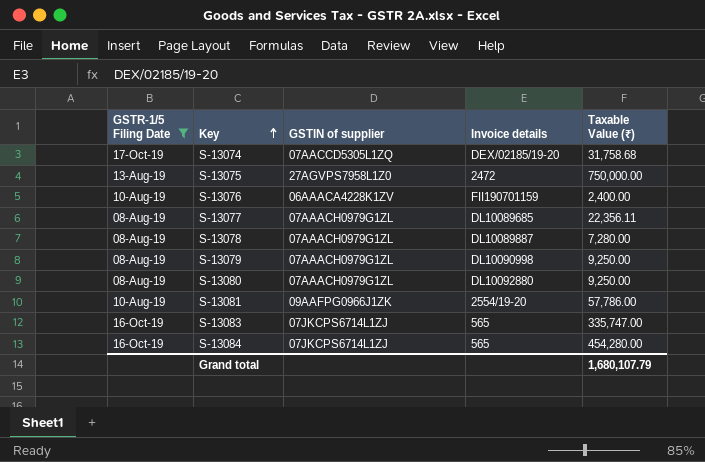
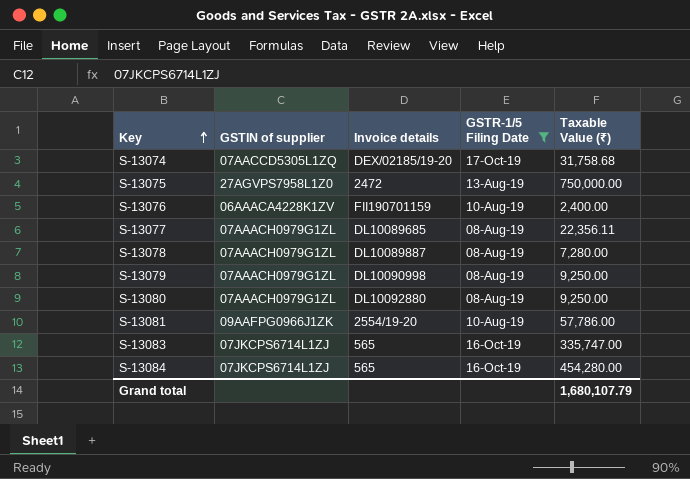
column GSTR-1/5 Filing Date | position: 1 -> 4

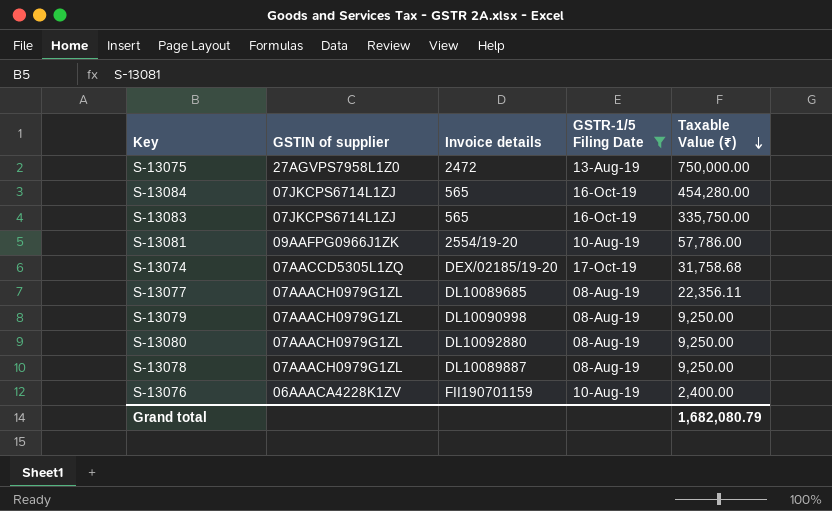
row order: Key ascending -> Taxable Value (₹) descending
S-13083 | Taxable Value (₹): 335,747.00 -> 335,750.00
S-13078 | Taxable Value (₹): 7,280.00 -> 9,250.00
Grand total | Taxable Value (₹): 1,680,107.79 -> 1,682,080.79

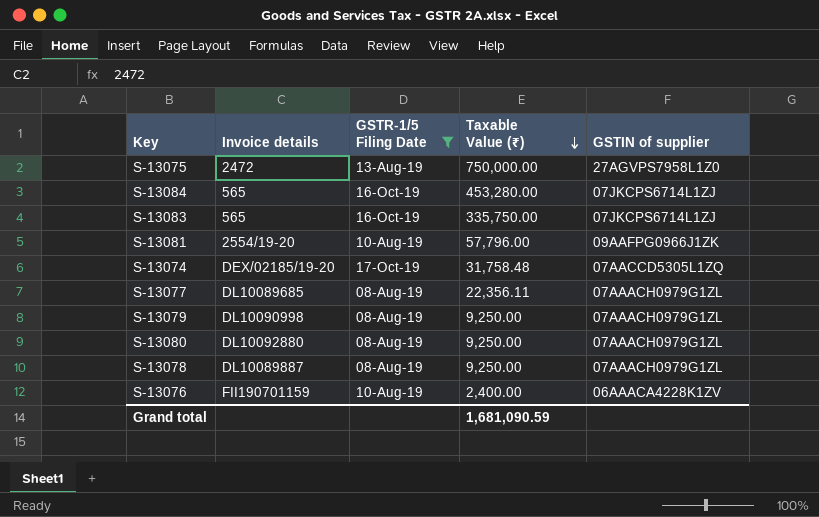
column GSTIN of supplier | position: 2 -> 5
S-13084 | Taxable Value (₹): 454,280.00 -> 453,280.00
S-13081 | Taxable Value (₹): 57,786.00 -> 57,796.00
S-13074 | Taxable Value (₹): 31,758.68 -> 31,758.48
Grand total | Taxable Value (₹): 1,682,080.79 -> 1,681,090.59

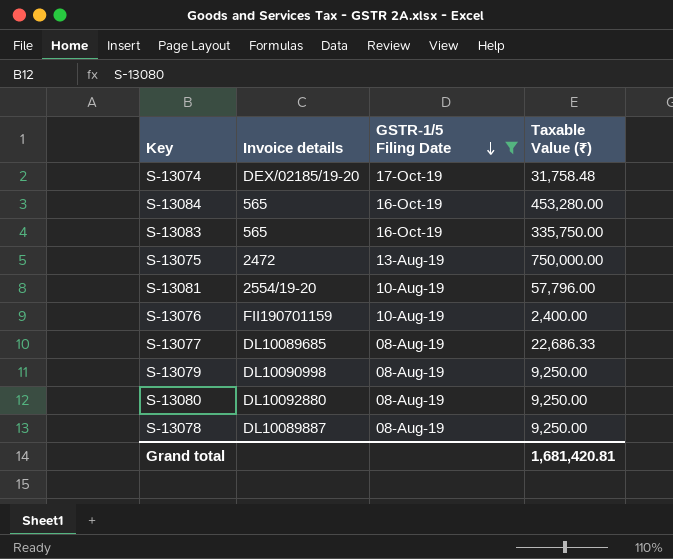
row order: Taxable Value (₹) descending -> GSTR-1/5 Filing Date descending
column GSTIN of supplier | position: 5 -> none
S-13077 | Taxable Value (₹): 22,356.11 -> 22,686.33
Grand total | Taxable Value (₹): 1,681,090.59 -> 1,681,420.81

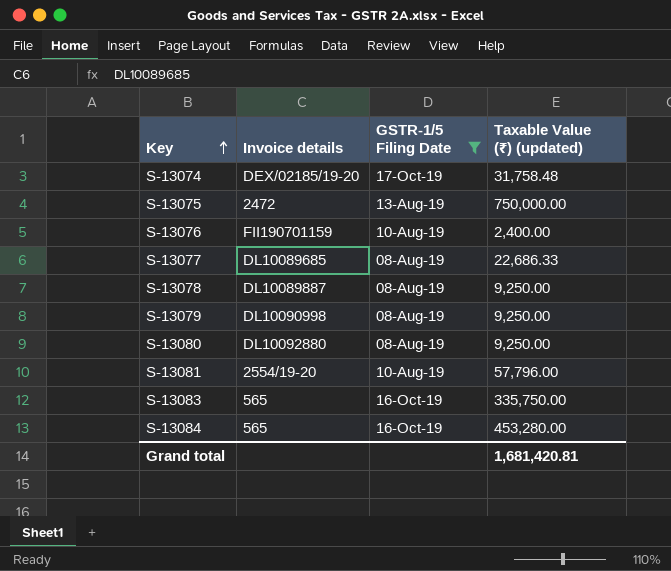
row order: GSTR-1/5 Filing Date descending -> Key ascending
column name: Taxable Value (₹) -> Taxable Value (₹) (updated)

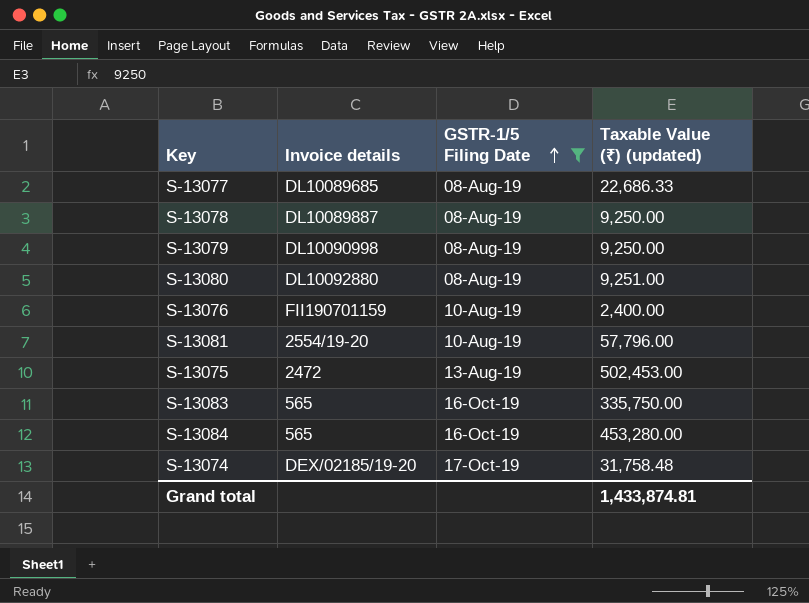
row order: Key ascending -> GSTR-1/5 Filing Date ascending
S-13080 | Taxable Value (₹) (updated): 9,250.00 -> 9,251.00
S-13075 | Taxable Value (₹) (updated): 750,000.00 -> 502,453.00
Grand total | Taxable Value (₹) (updated): 1,681,420.81 -> 1,433,874.81

